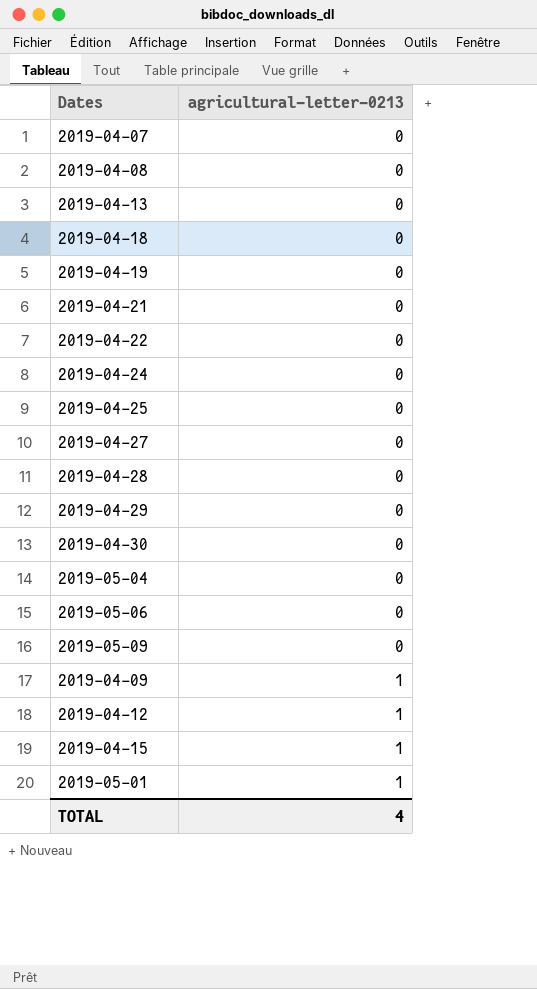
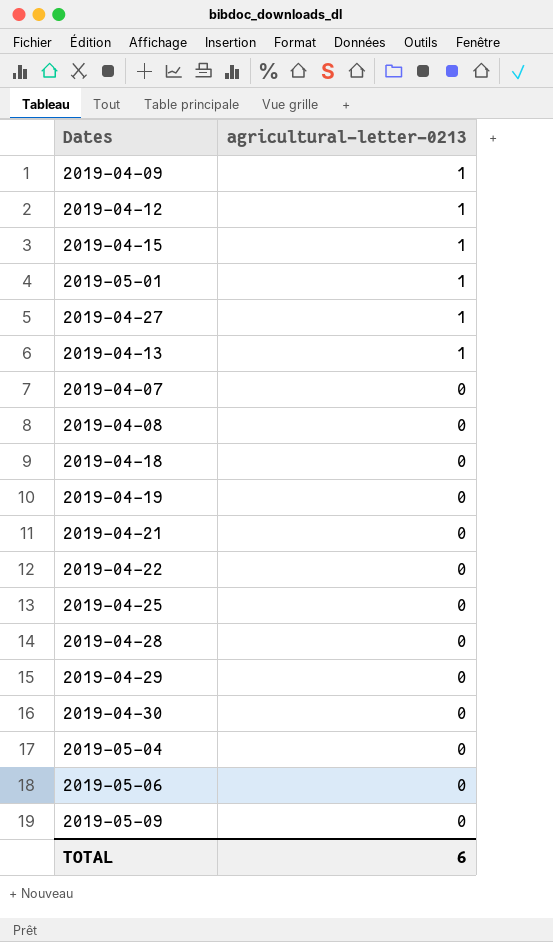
row order: agricultural-letter-0213 ascending -> agricultural-letter-0213 descending
row 2019-04-24: 0 -> none
2019-04-27 | agricultural-letter-0213: 0 -> 1
2019-04-13 | agricultural-letter-0213: 0 -> 1
TOTAL | agricultural-letter-0213: 4 -> 6

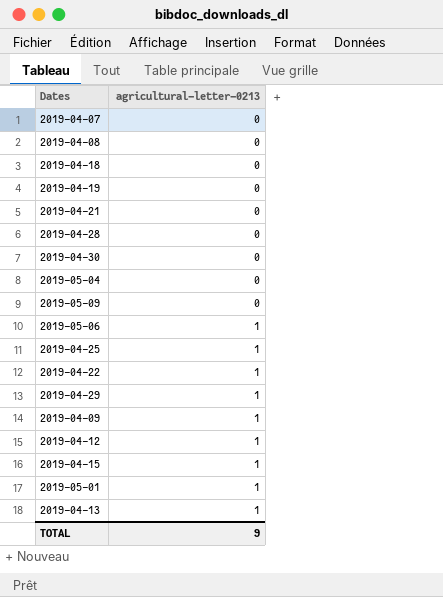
row order: agricultural-letter-0213 descending -> agricultural-letter-0213 ascending
row 2019-04-27: 1 -> none
2019-05-06 | agricultural-letter-0213: 0 -> 1
2019-04-25 | agricultural-letter-0213: 0 -> 1
2019-04-22 | agricultural-letter-0213: 0 -> 1
2019-04-29 | agricultural-letter-0213: 0 -> 1
TOTAL | agricultural-letter-0213: 6 -> 9

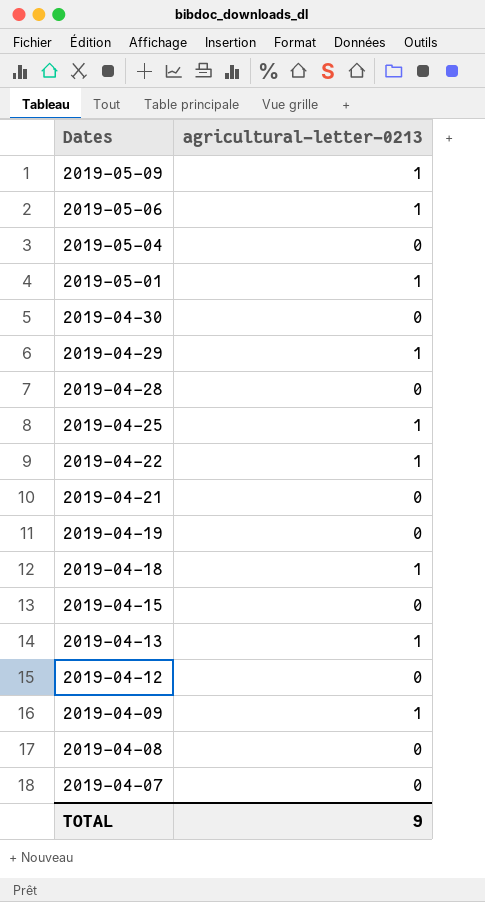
row order: agricultural-letter-0213 ascending -> Dates descending
2019-05-09 | agricultural-letter-0213: 0 -> 1
2019-04-18 | agricultural-letter-0213: 0 -> 1
2019-04-15 | agricultural-letter-0213: 1 -> 0
2019-04-12 | agricultural-letter-0213: 1 -> 0

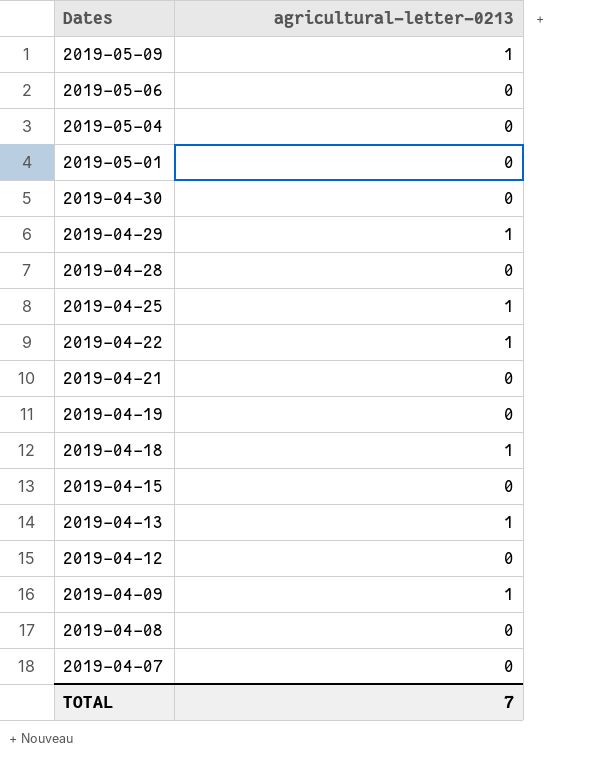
2019-05-06 | agricultural-letter-0213: 1 -> 0
2019-05-01 | agricultural-letter-0213: 1 -> 0
TOTAL | agricultural-letter-0213: 9 -> 7

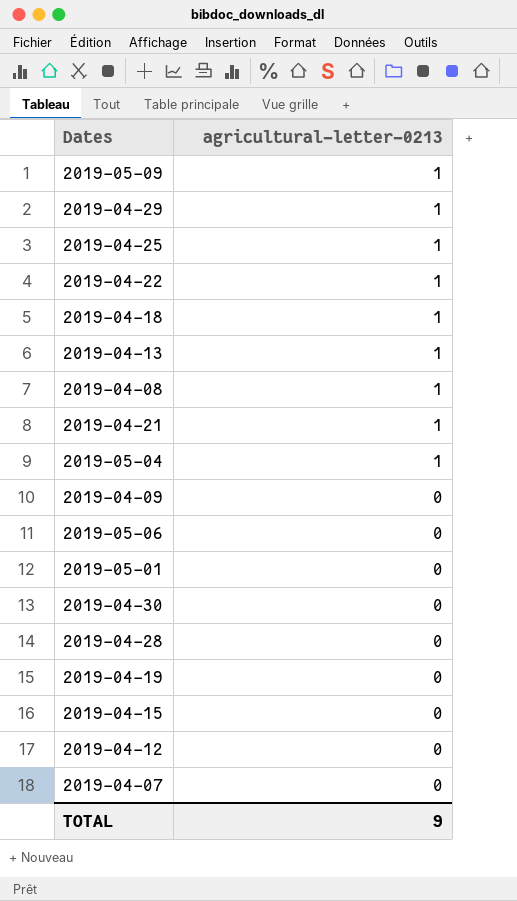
row order: Dates descending -> agricultural-letter-0213 descending
2019-04-08 | agricultural-letter-0213: 0 -> 1
2019-04-21 | agricultural-letter-0213: 0 -> 1
2019-05-04 | agricultural-letter-0213: 0 -> 1
2019-04-09 | agricultural-letter-0213: 1 -> 0
TOTAL | agricultural-letter-0213: 7 -> 9

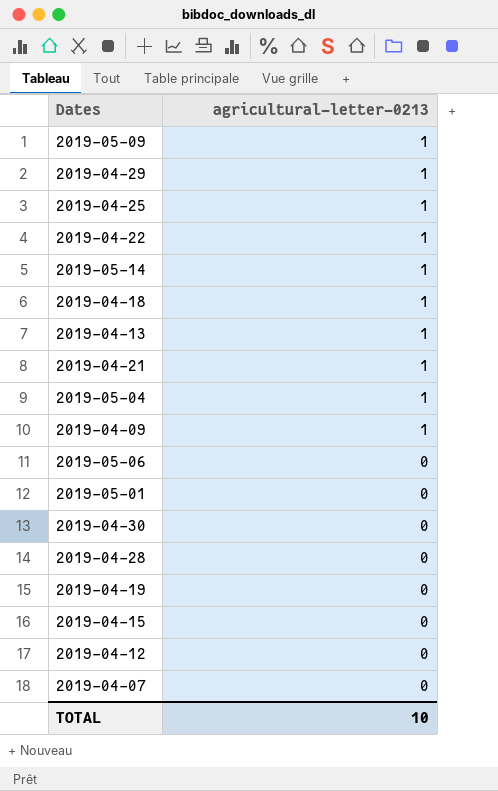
row 2019-04-08: 1 -> none
row 2019-05-14: none -> 1
2019-04-09 | agricultural-letter-0213: 0 -> 1
TOTAL | agricultural-letter-0213: 9 -> 10

